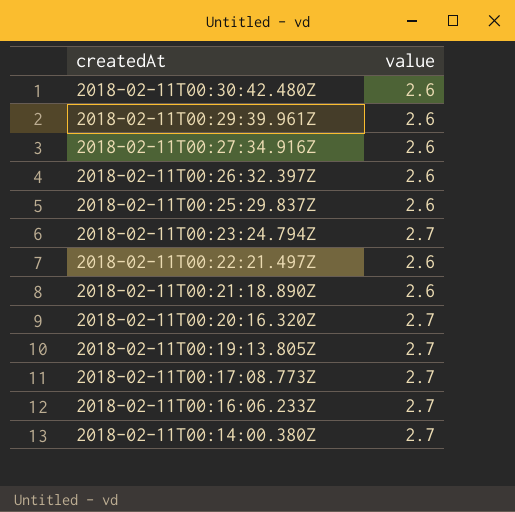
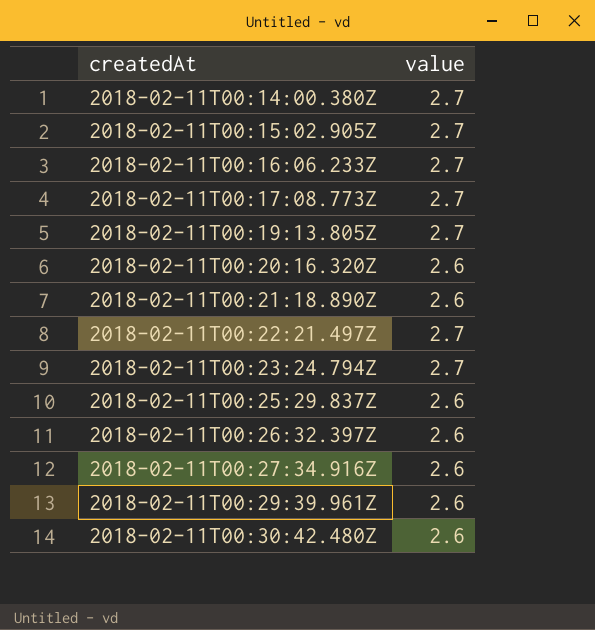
row order: createdAt descending -> createdAt ascending
row 2018-02-11T00:15:02.905Z: none -> 2.7
2018-02-11T00:20:16.320Z | value: 2.7 -> 2.6
2018-02-11T00:22:21.497Z | value: 2.6 -> 2.7

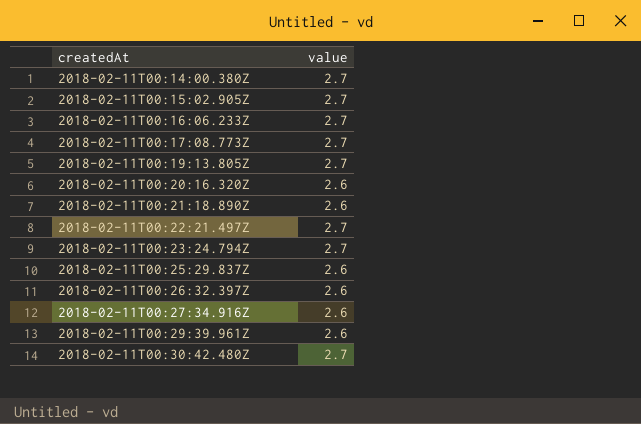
2018-02-11T00:30:42.480Z | value: 2.6 -> 2.7

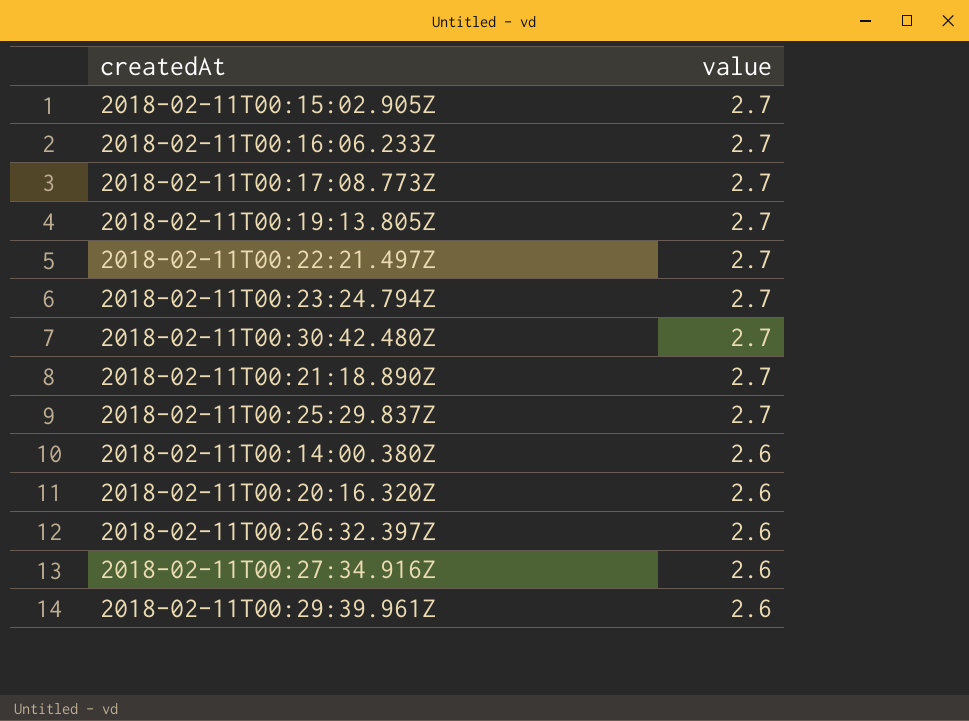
row order: createdAt ascending -> value descending
2018-02-11T00:21:18.890Z | value: 2.6 -> 2.7
2018-02-11T00:25:29.837Z | value: 2.6 -> 2.7
2018-02-11T00:14:00.380Z | value: 2.7 -> 2.6

